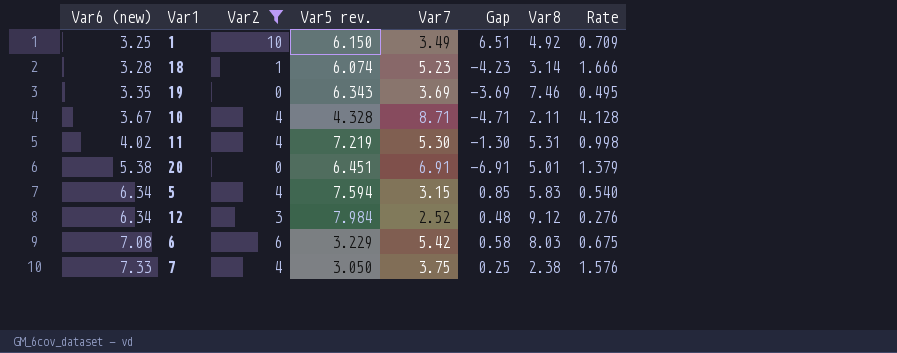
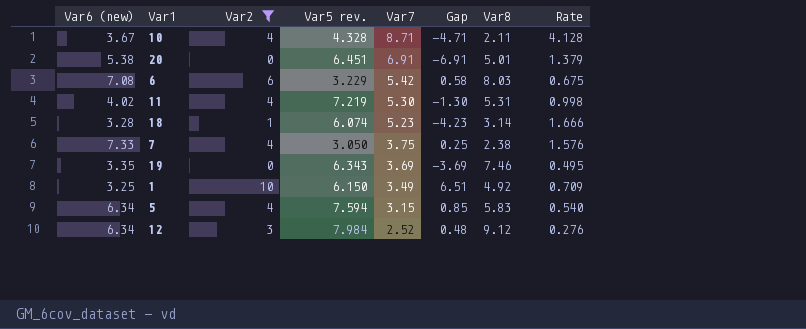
row order: Var6 (new) ascending -> Var7 descending

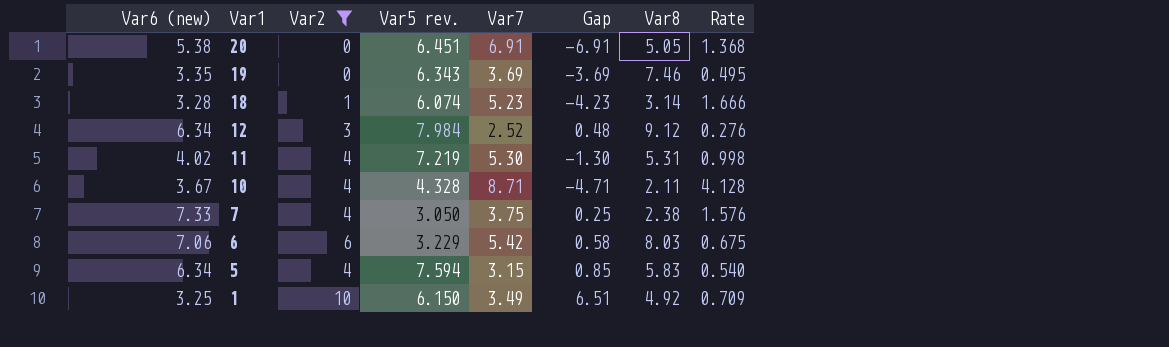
row order: Var7 descending -> Var1 descending
20 | Var8: 5.01 -> 5.05
20 | Rate: 1.379 -> 1.368
6 | Var6 (new): 7.08 -> 7.06

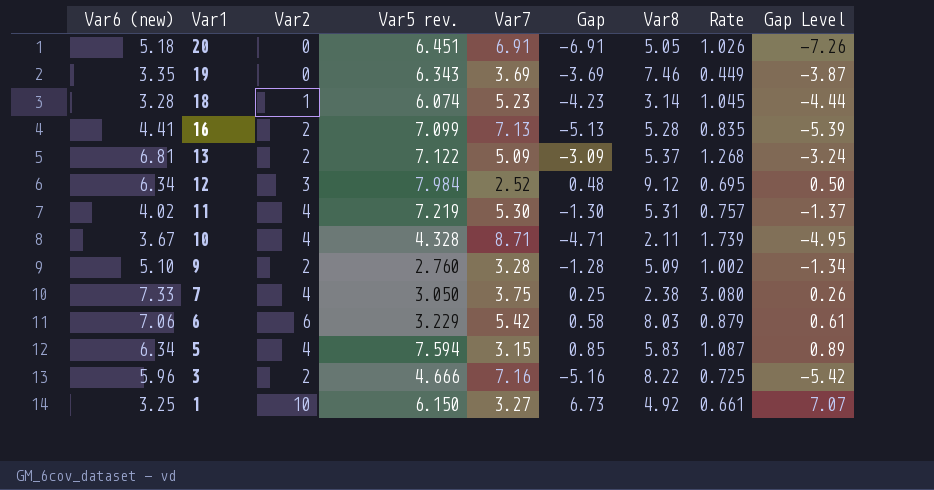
filter: Var2 != 2 -> none
column Rate | formula: [Var7] / [Var8] -> [Var6 (new)] / [Var8]
column Gap Level | formula: none -> [Gap] * 1.05
20 | Var6 (new): 5.38 -> 5.18
1 | Var7: 3.49 -> 3.27
1 | Gap: 6.51 -> 6.73

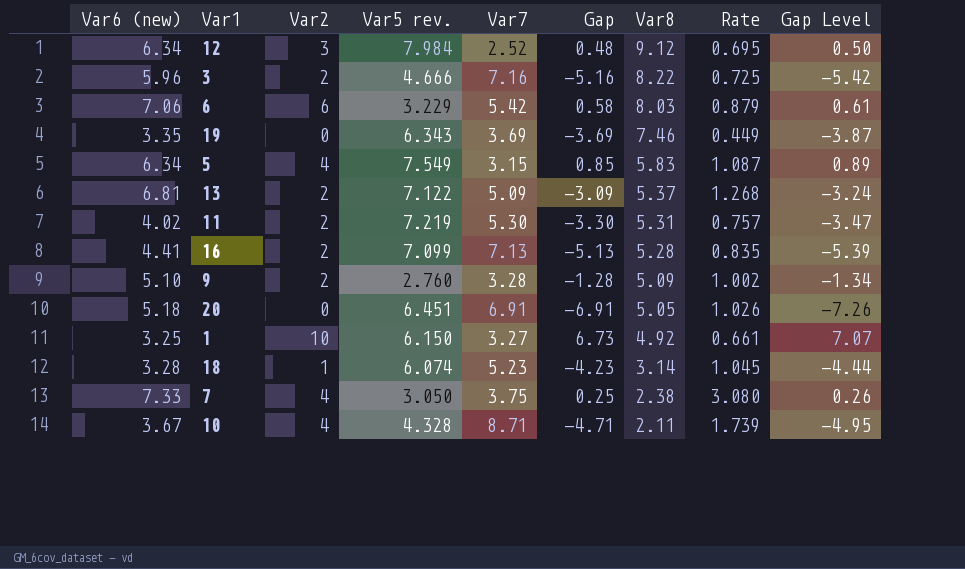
row order: Var1 descending -> Var8 descending
5 | Var5 rev.: 7.594 -> 7.549
11 | Var2: 4 -> 2
11 | Gap: -1.30 -> -3.30
11 | Gap Level: -1.37 -> -3.47

